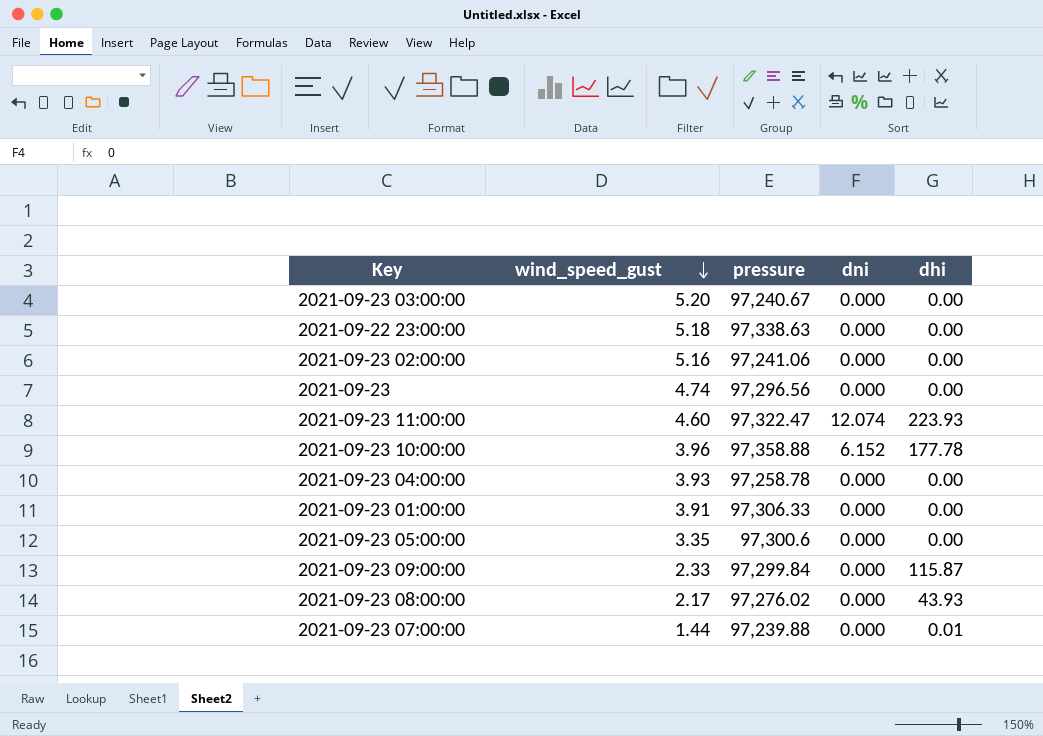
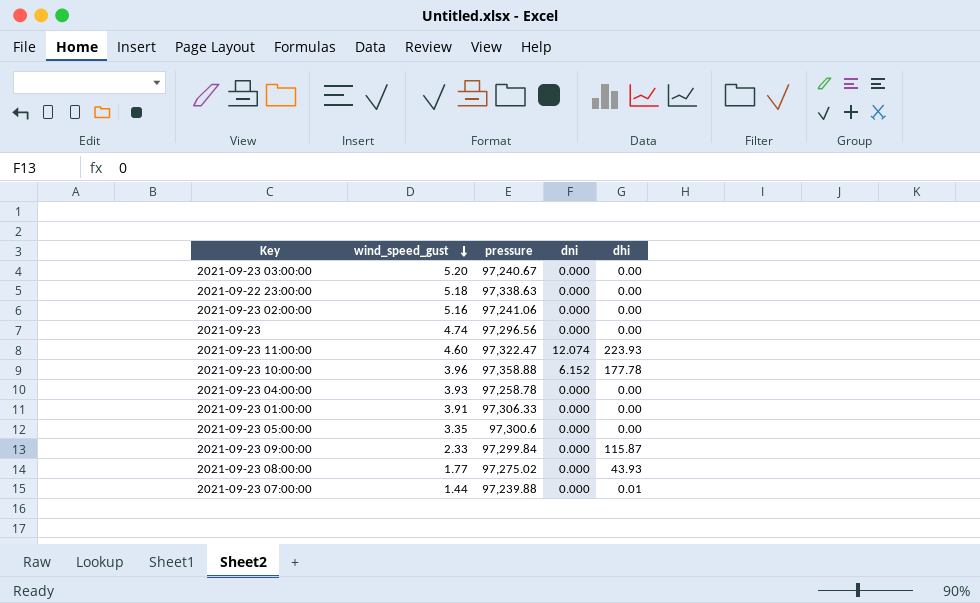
2021-09-23 08:00:00 | wind_speed_gust: 2.17 -> 1.77
2021-09-23 08:00:00 | pressure: 97,276.02 -> 97,275.02

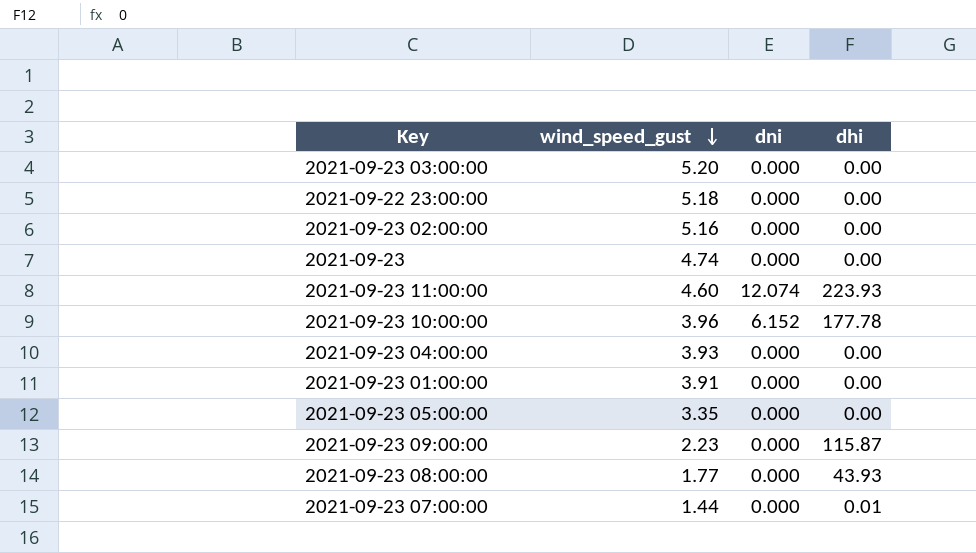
column pressure | position: 3 -> none
2021-09-23 09:00:00 | wind_speed_gust: 2.33 -> 2.23

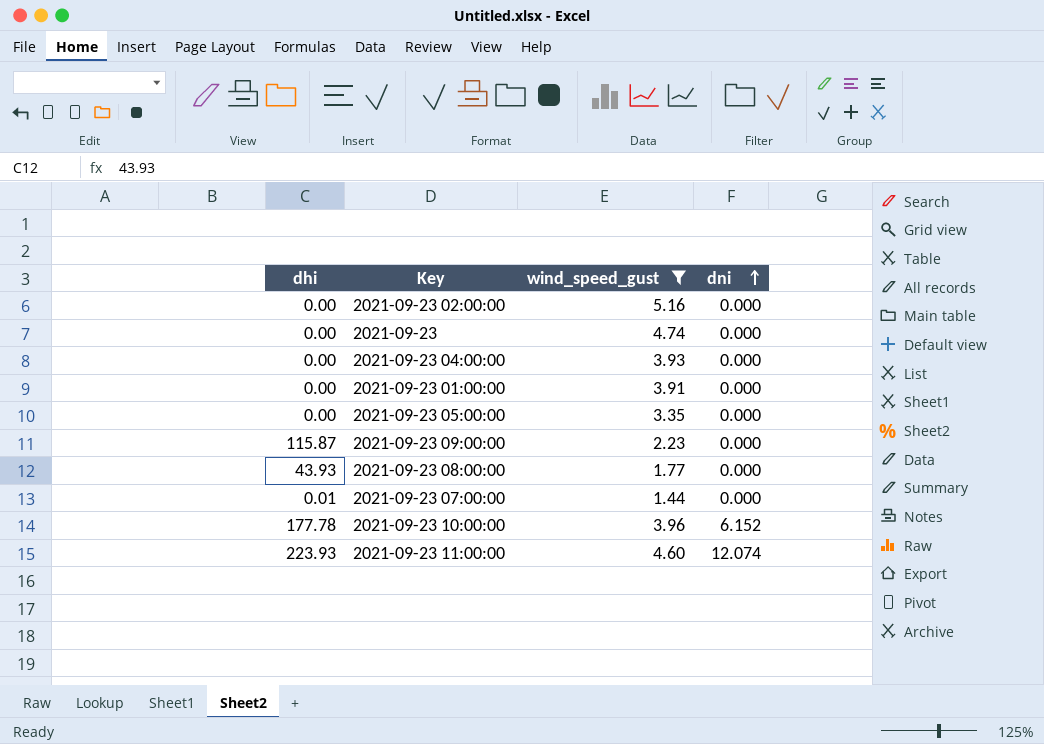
filter: none -> wind_speed_gust <= 5.16
row order: wind_speed_gust descending -> dni ascending
column dhi | position: 4 -> 1

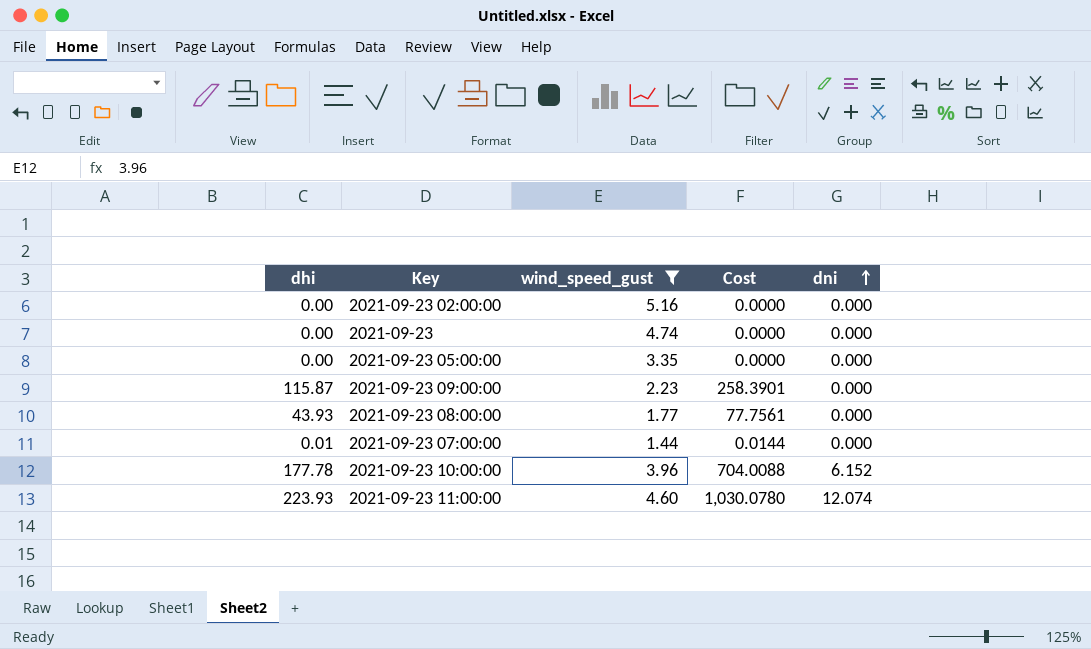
column Cost | formula: none -> [dhi] * [wind_speed_gust]
row 2021-09-23 04:00:00: 0.00 | 3.93 | 0.000 -> none
row 2021-09-23 01:00:00: 0.00 | 3.91 | 0.000 -> none

